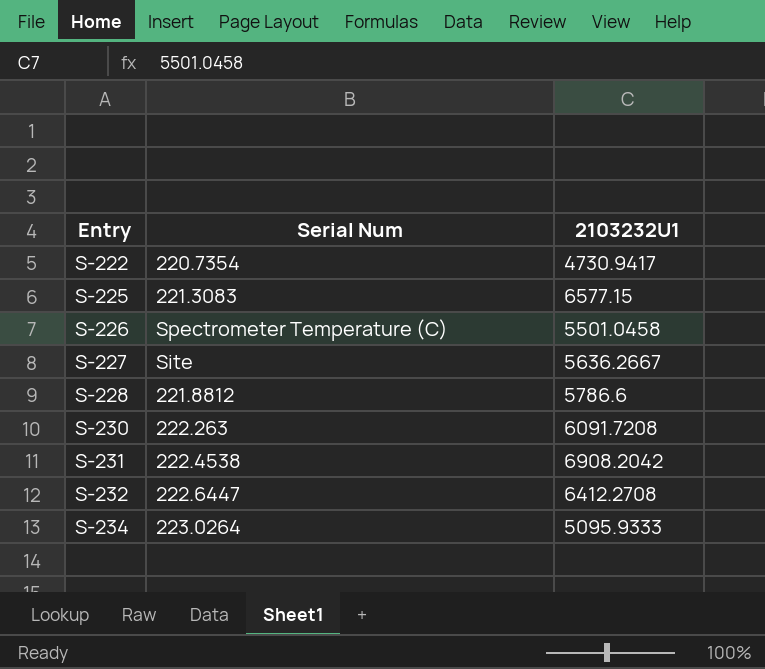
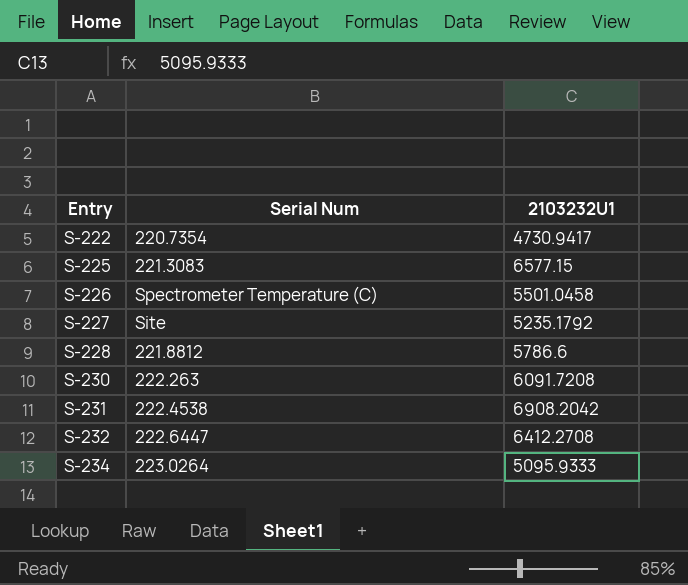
S-227 | 2103232U1: 5636.2667 -> 5235.1792

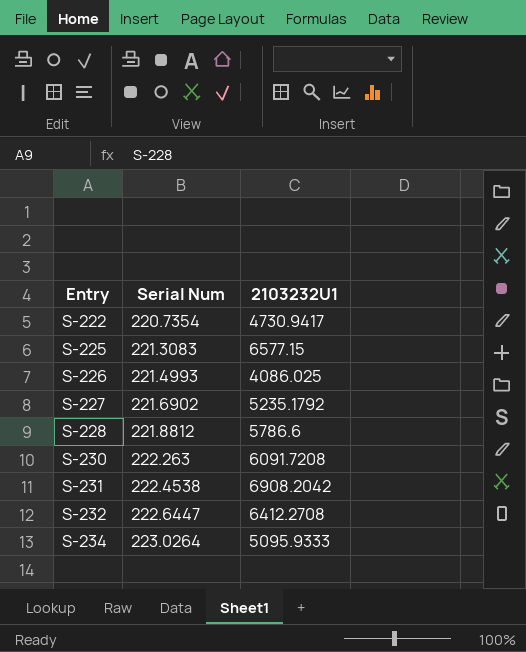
S-226 | Serial Num: Spectrometer Temperature (C) -> 221.4993
S-226 | 2103232U1: 5501.0458 -> 4086.025
S-227 | Serial Num: Site -> 221.6902

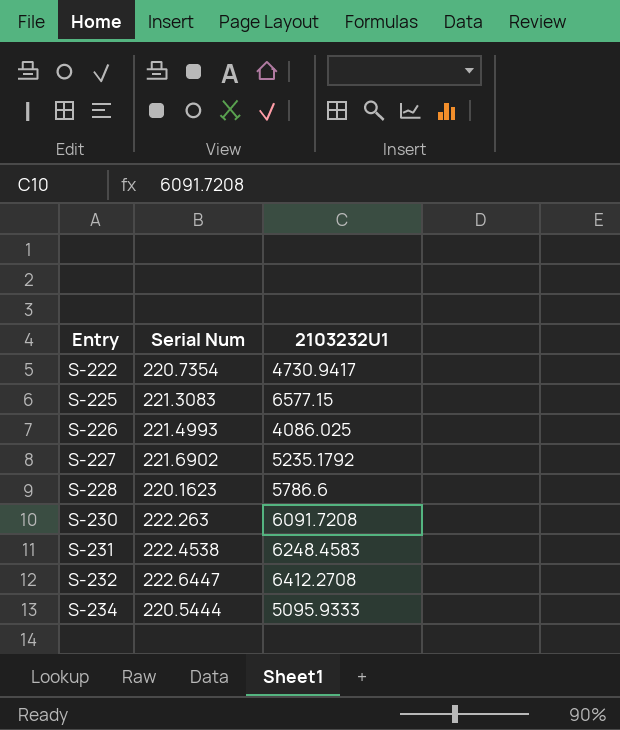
S-228 | Serial Num: 221.8812 -> 220.1623
S-231 | 2103232U1: 6908.2042 -> 6248.4583
S-234 | Serial Num: 223.0264 -> 220.5444

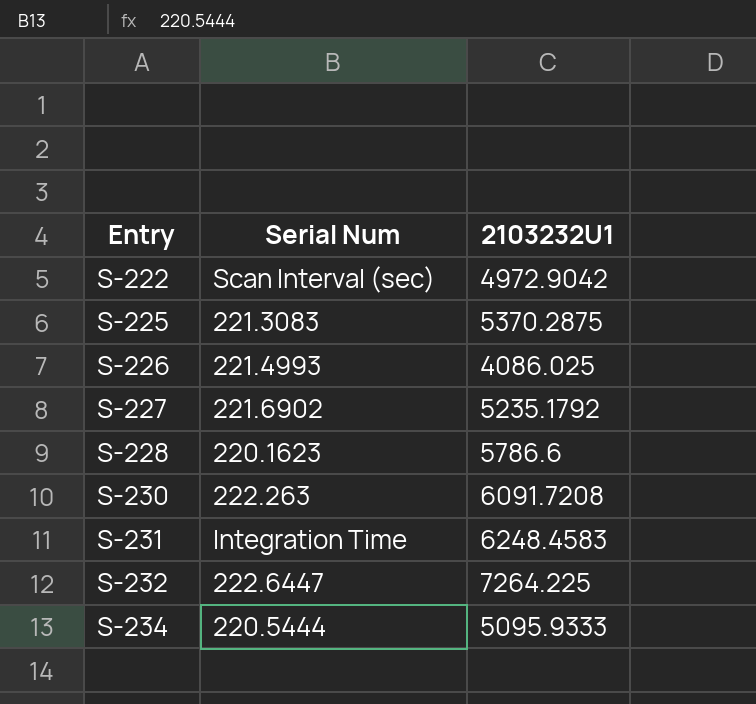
S-222 | Serial Num: 220.7354 -> Scan Interval (sec)
S-222 | 2103232U1: 4730.9417 -> 4972.9042
S-225 | 2103232U1: 6577.15 -> 5370.2875
S-231 | Serial Num: 222.4538 -> Integration Time
S-232 | 2103232U1: 6412.2708 -> 7264.225

